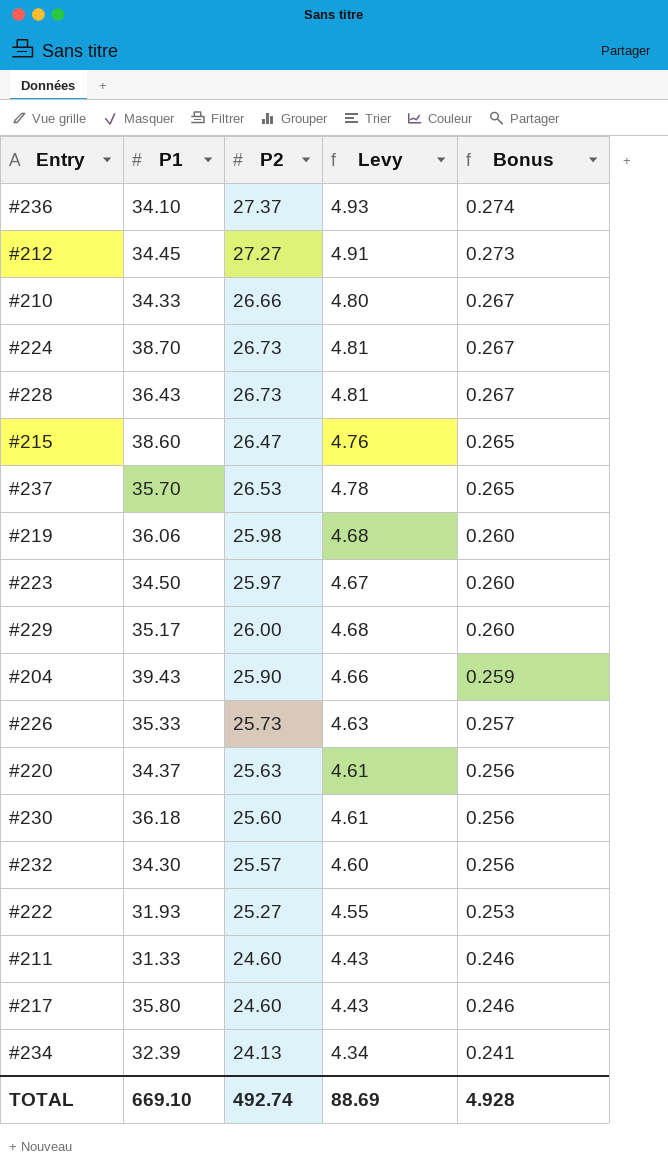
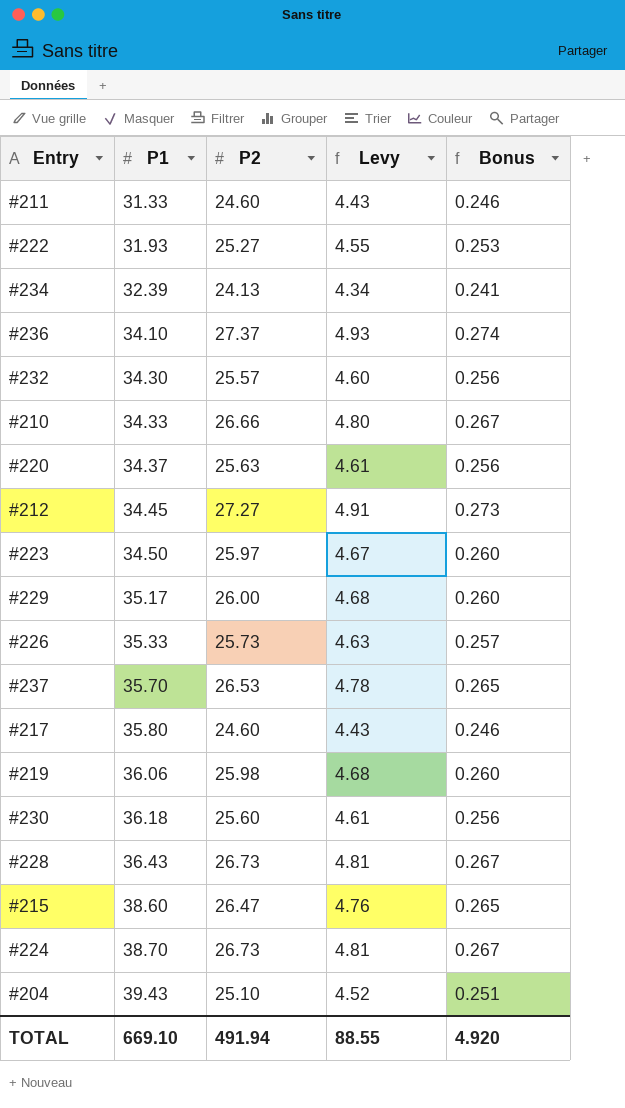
row order: Bonus descending -> P1 ascending
#204 | P2: 25.90 -> 25.10
#204 | Levy: 4.66 -> 4.52
#204 | Bonus: 0.259 -> 0.251
TOTAL | P2: 492.74 -> 491.94
TOTAL | Levy: 88.69 -> 88.55
TOTAL | Bonus: 4.928 -> 4.920

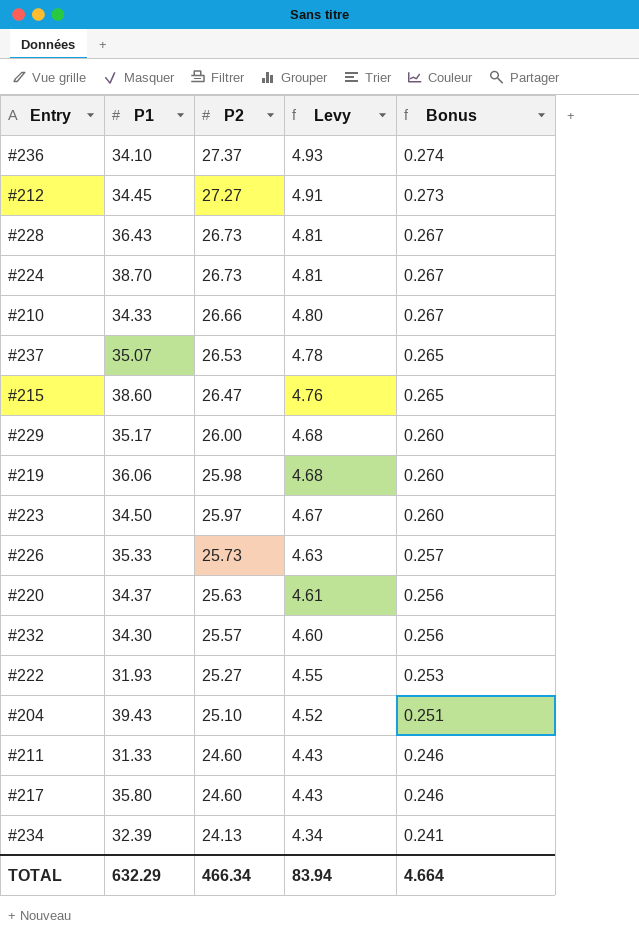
row order: P1 ascending -> P2 descending
row #230: 36.18 | 25.60 | 4.61 | 0.256 -> none
#237 | P1: 35.70 -> 35.07
TOTAL | P1: 669.10 -> 632.29
TOTAL | P2: 491.94 -> 466.34
TOTAL | Levy: 88.55 -> 83.94
TOTAL | Bonus: 4.920 -> 4.664

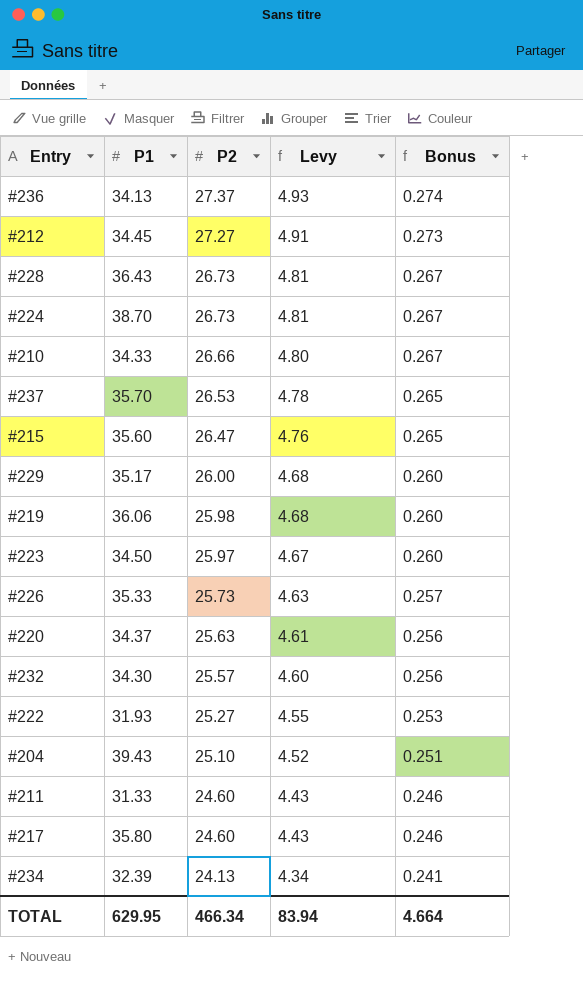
#236 | P1: 34.10 -> 34.13
#237 | P1: 35.07 -> 35.70
#215 | P1: 38.60 -> 35.60
TOTAL | P1: 632.29 -> 629.95

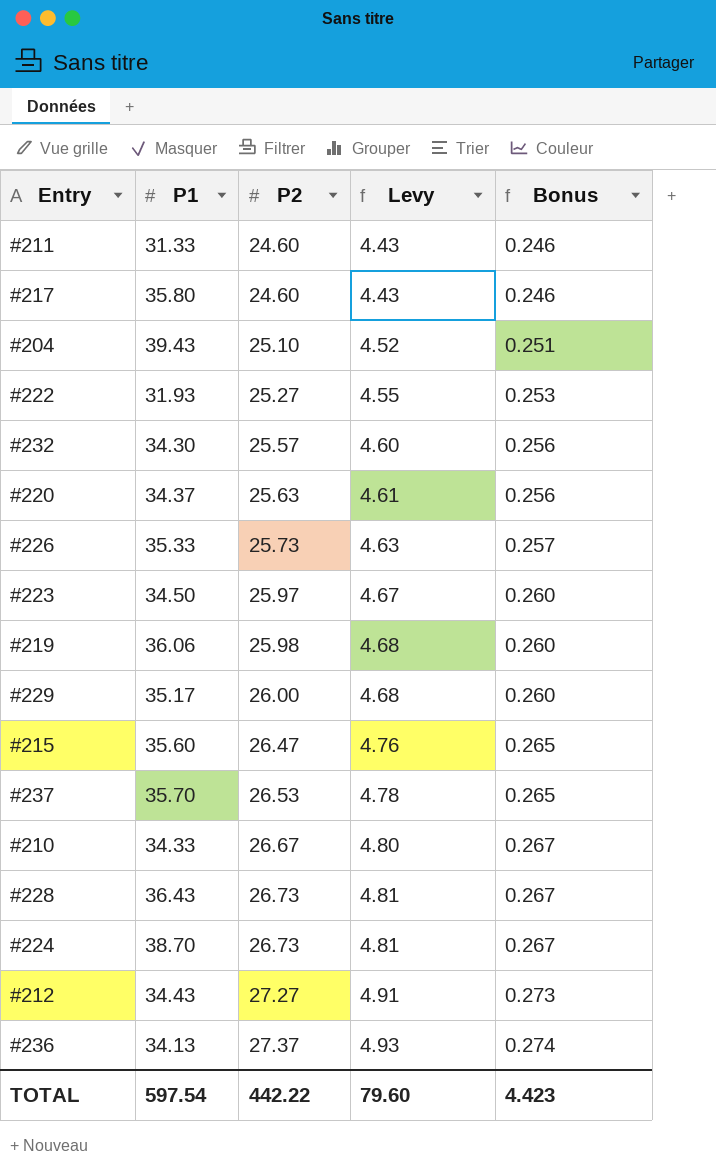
row order: P2 descending -> P2 ascending
row #234: 32.39 | 24.13 | 4.34 | 0.241 -> none
#210 | P2: 26.66 -> 26.67
#212 | P1: 34.45 -> 34.43
TOTAL | P1: 629.95 -> 597.54
TOTAL | P2: 466.34 -> 442.22
TOTAL | Levy: 83.94 -> 79.60
TOTAL | Bonus: 4.664 -> 4.423

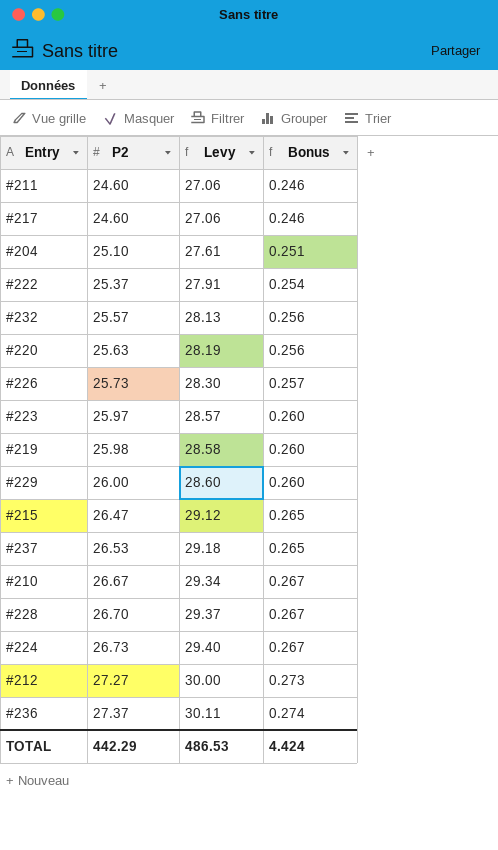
column P1 | position: 2 -> none
column Levy | formula: [P2] * 0.18 -> [P2] * 1.1
#222 | P2: 25.27 -> 25.37
#222 | Bonus: 0.253 -> 0.254
#228 | P2: 26.73 -> 26.70
TOTAL | P2: 442.22 -> 442.29
TOTAL | Levy: 79.60 -> 486.53
TOTAL | Bonus: 4.423 -> 4.424

